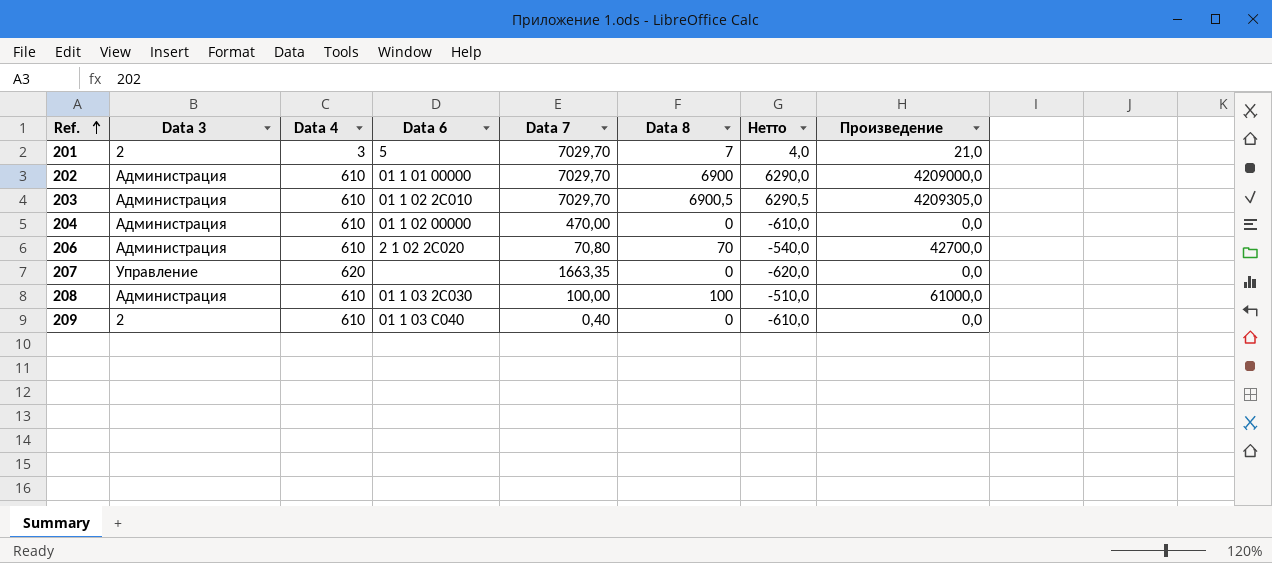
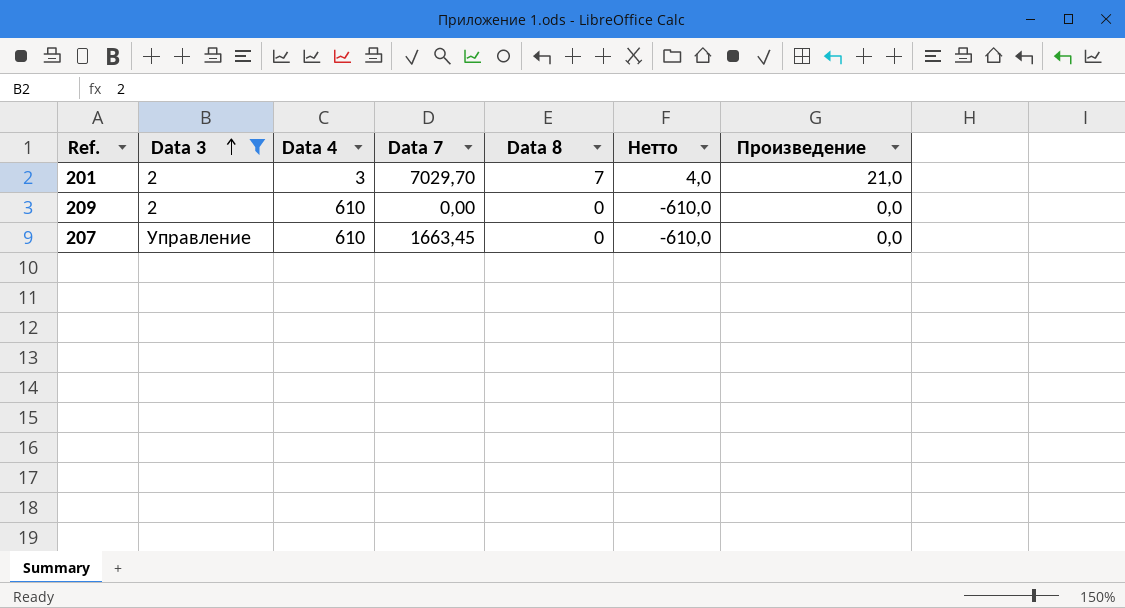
filter: none -> Data 3 != Администрация
row order: Ref. ascending -> Data 3 ascending
column Data 6 | position: 4 -> none
209 | Data 7: 0,40 -> 0,00
207 | Data 4: 620 -> 610
207 | Data 7: 1663,35 -> 1663,45
207 | Нетто: -620,0 -> -610,0

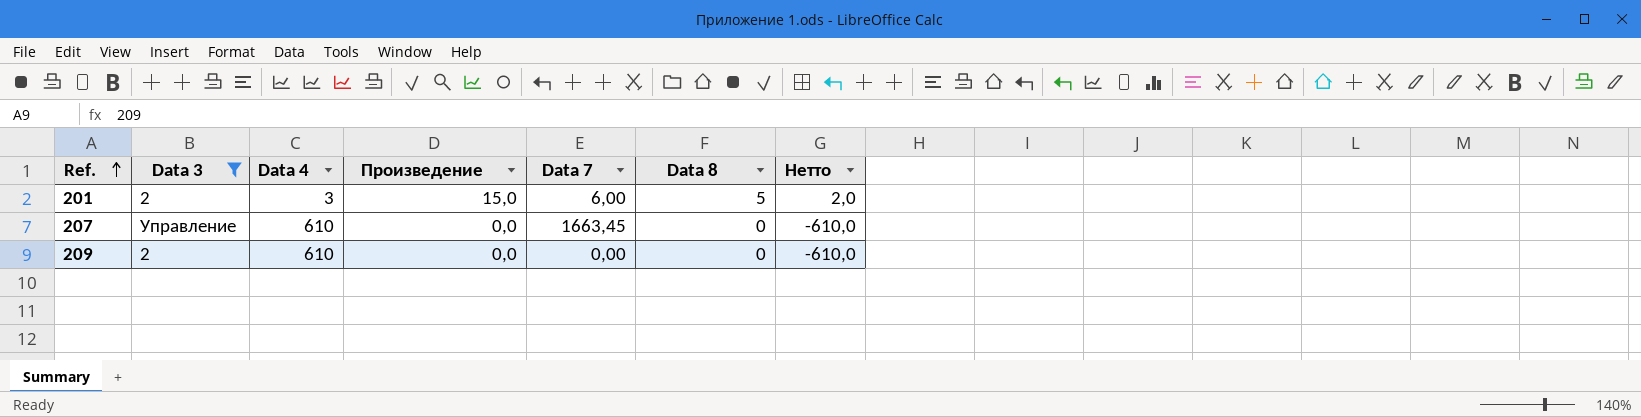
row order: Data 3 ascending -> Ref. ascending
column Произведение | position: 7 -> 4
201 | Произведение: 21,0 -> 15,0
201 | Data 7: 7029,70 -> 6,00
201 | Data 8: 7 -> 5
201 | Нетто: 4,0 -> 2,0

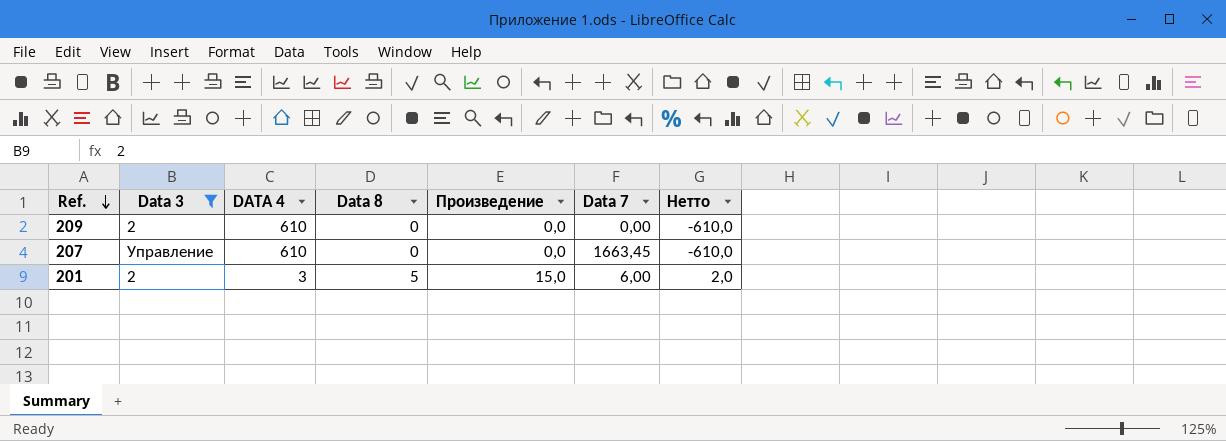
row order: Ref. ascending -> Ref. descending
column name: Data 4 -> DATA 4
column Data 8 | position: 6 -> 4

